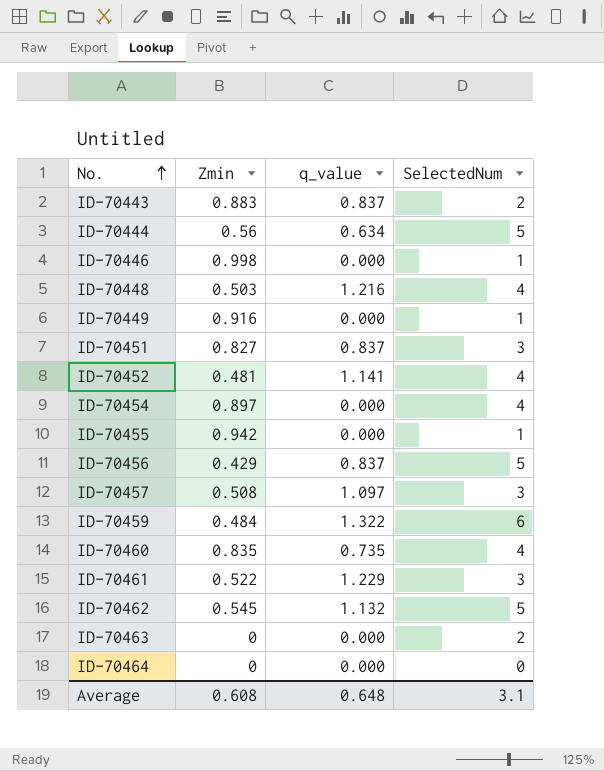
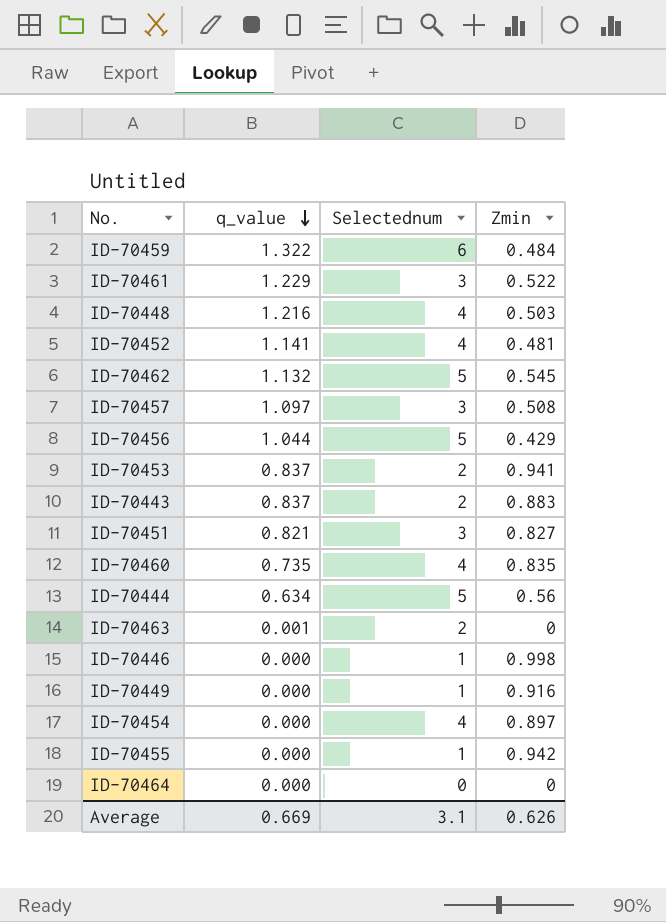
row order: No. ascending -> q_value descending
column name: SelectedNum -> Selectednum
column Zmin | position: 2 -> 4
ID-70456 | q_value: 0.837 -> 1.044
row ID-70453: none -> 0.837 | 2 | 0.941
ID-70451 | q_value: 0.837 -> 0.821
ID-70463 | q_value: 0.000 -> 0.001
Average | q_value: 0.648 -> 0.669
Average | Zmin: 0.608 -> 0.626

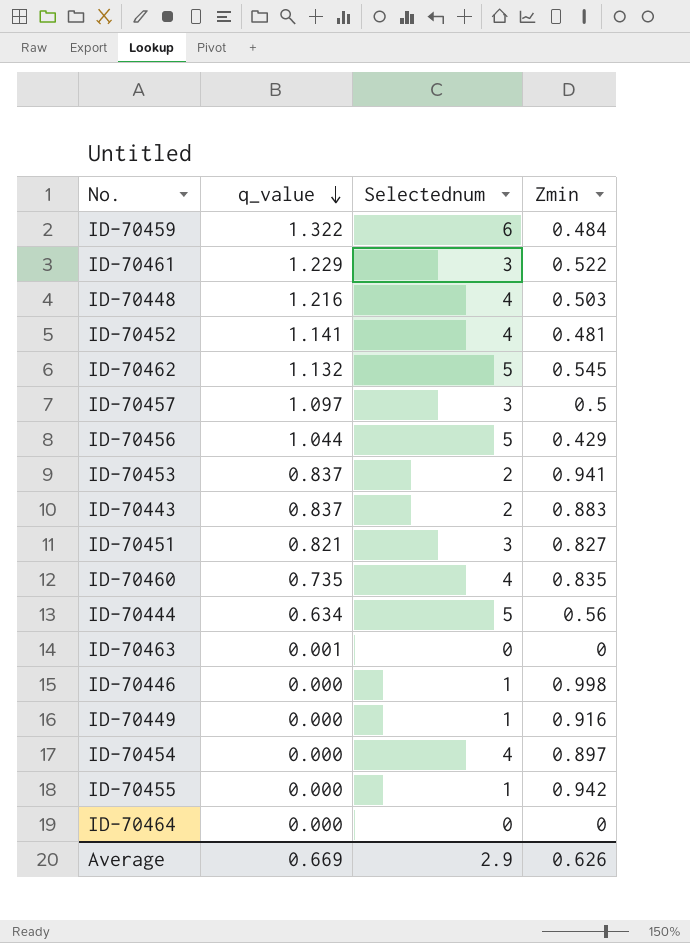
ID-70457 | Zmin: 0.508 -> 0.5
ID-70463 | Selectednum: 2 -> 0
Average | Selectednum: 3.1 -> 2.9

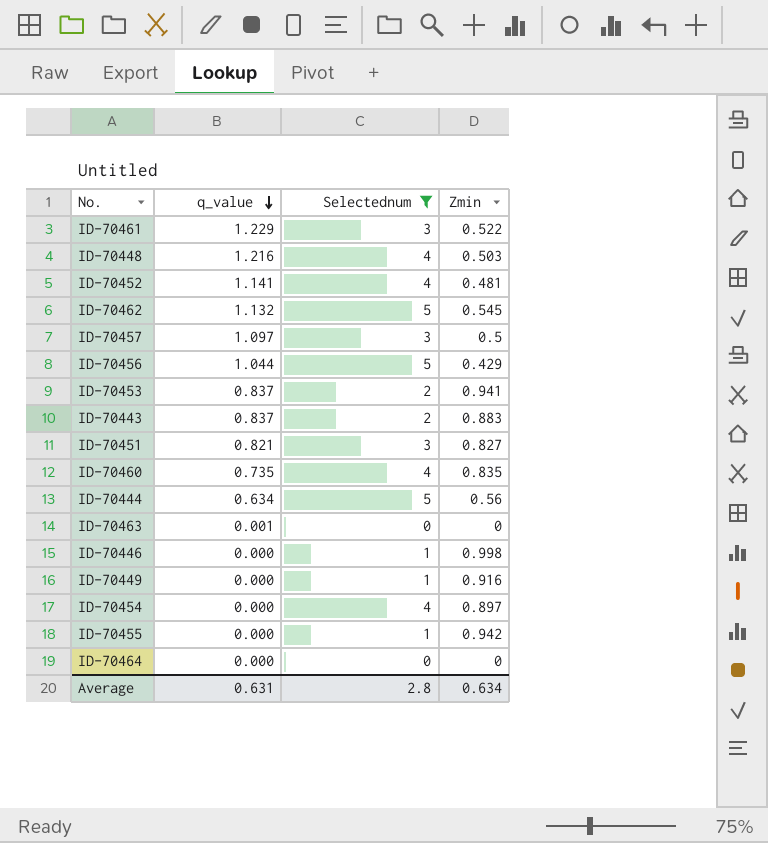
filter: none -> Selectednum != 6
Average | q_value: 0.669 -> 0.631
Average | Selectednum: 2.9 -> 2.8
Average | Zmin: 0.626 -> 0.634

